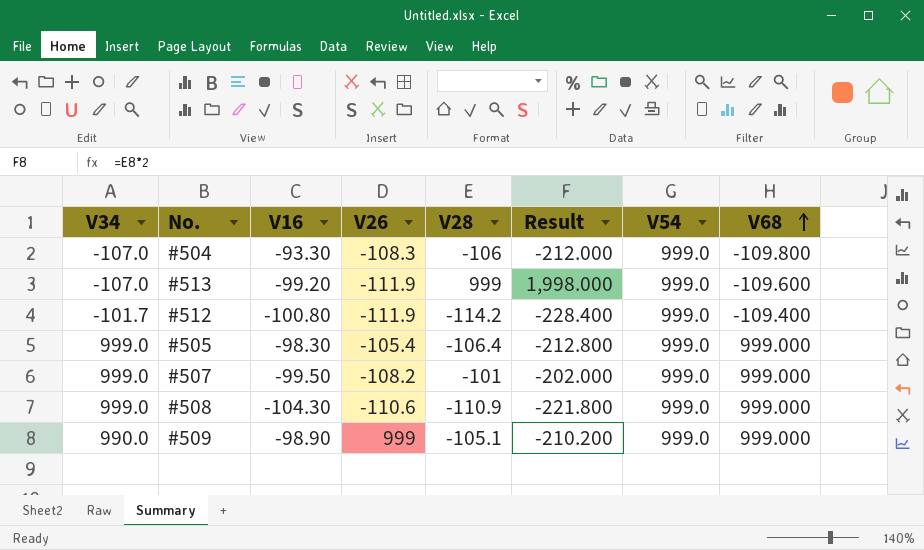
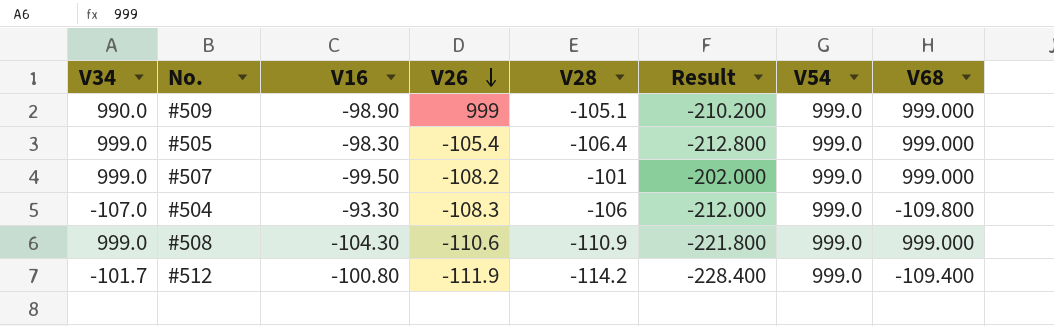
row order: V68 ascending -> V26 descending
row #513: -107.0 | -99.20 | -111.9 | 999 | 1,998.000 | 999.0 | -109.600 -> none

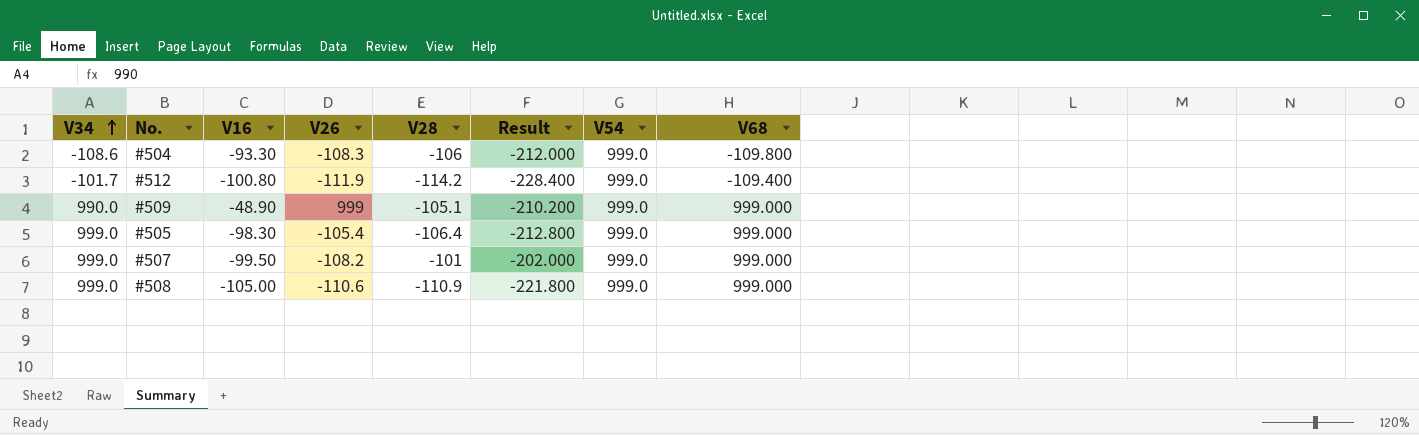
row order: V26 descending -> V34 ascending
#504 | V34: -107.0 -> -108.6
#509 | V16: -98.90 -> -48.90
#508 | V16: -104.30 -> -105.00

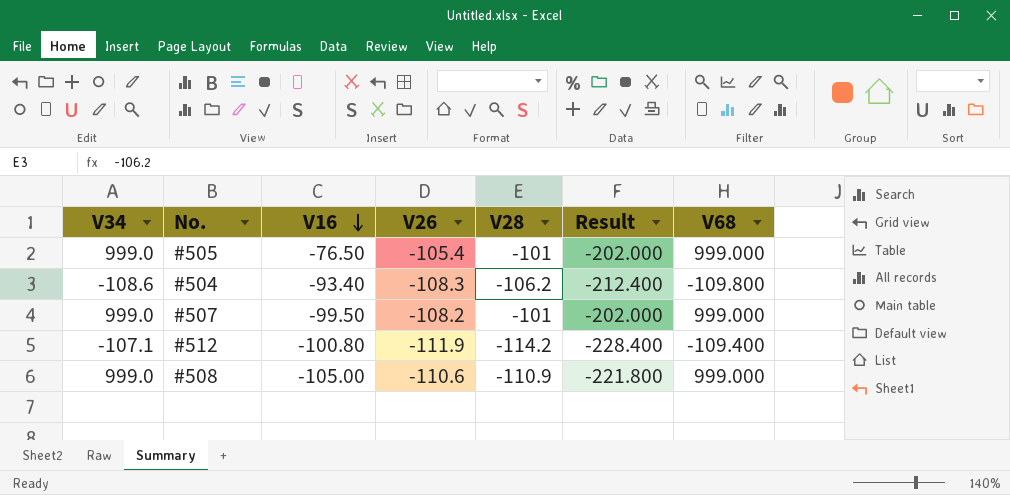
row order: V34 ascending -> V16 descending
column V54 | position: 7 -> none
row #509: 990.0 | -48.90 | 999 | -105.1 | -210.200 | 999.0 | 999.000 -> none
#505 | V16: -98.30 -> -76.50
#505 | V28: -106.4 -> -101
#505 | Result: -212.800 -> -202.000
#504 | V16: -93.30 -> -93.40
#504 | V28: -106 -> -106.2
#504 | Result: -212.000 -> -212.400
#512 | V34: -101.7 -> -107.1

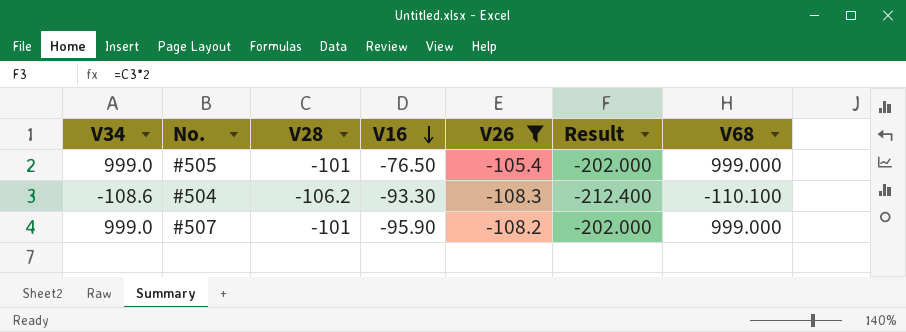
filter: none -> V26 >= -108.3
column V28 | position: 5 -> 3
#504 | V16: -93.40 -> -93.30
#504 | V68: -109.800 -> -110.100
#507 | V16: -99.50 -> -95.90

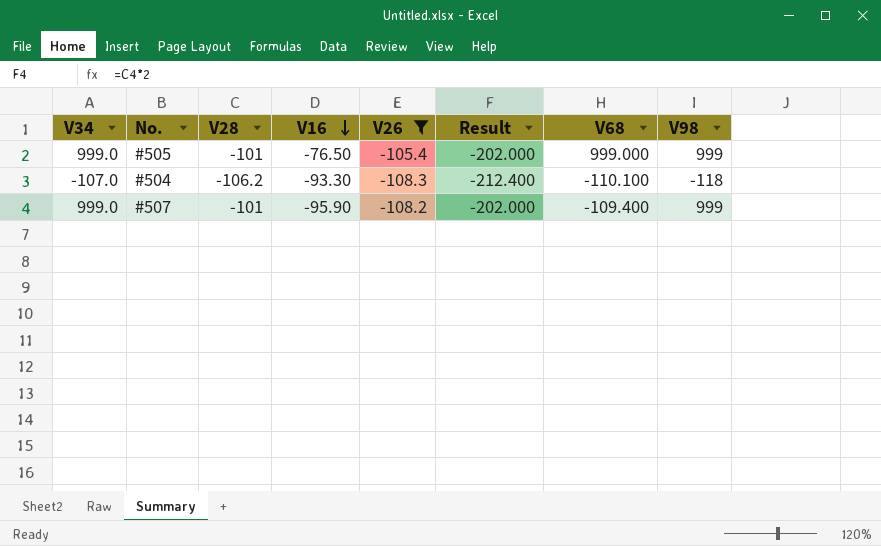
column V98 | position: none -> 8
#504 | V34: -108.6 -> -107.0
#507 | V68: 999.000 -> -109.400

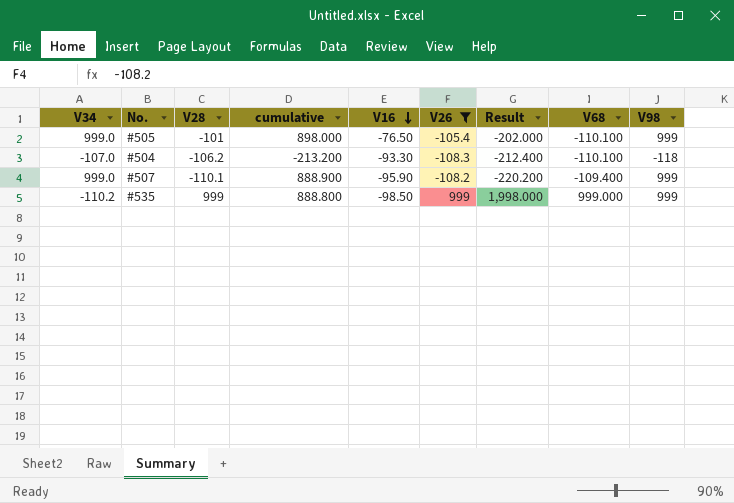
column cumulative | formula: none -> [V34] + [V28]
#505 | V68: 999.000 -> -110.100
#507 | V28: -101 -> -110.1
#507 | Result: -202.000 -> -220.200
row #535: none -> -110.2 | 999 | 888.800 | -98.50 | 999 | 1,998.000 | 999.000 | 999

